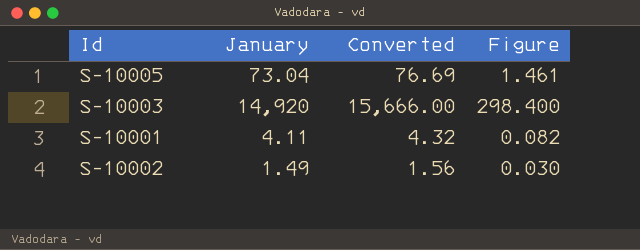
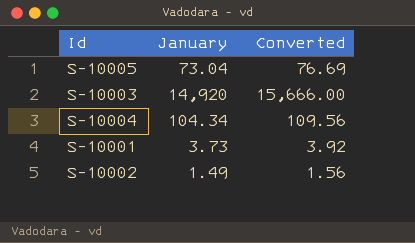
column Figure | formula: [January] * 0.02 -> none
row S-10004: none -> 104.34 | 109.56
S-10001 | January: 4.11 -> 3.73
S-10001 | Converted: 4.32 -> 3.92

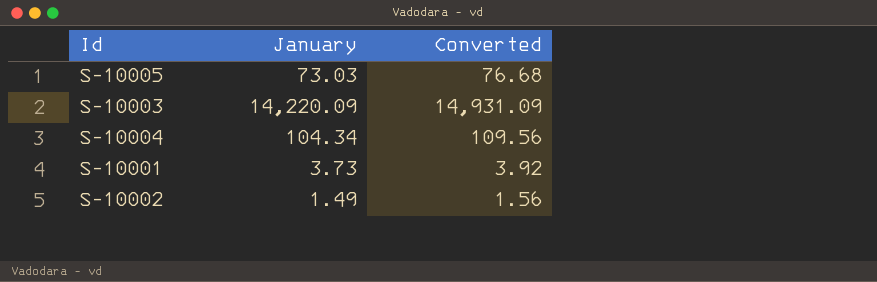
S-10005 | January: 73.04 -> 73.03
S-10005 | Converted: 76.69 -> 76.68
S-10003 | January: 14,920 -> 14,220.09
S-10003 | Converted: 15,666.00 -> 14,931.09

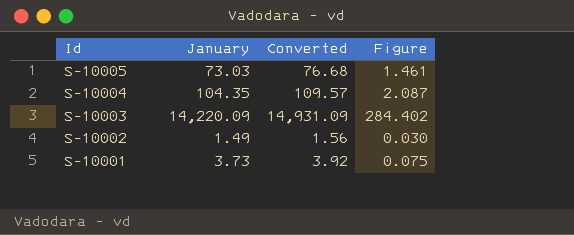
row order: none -> Id descending
column Figure | formula: none -> [January] * 0.02
S-10004 | January: 104.34 -> 104.35
S-10004 | Converted: 109.56 -> 109.57

